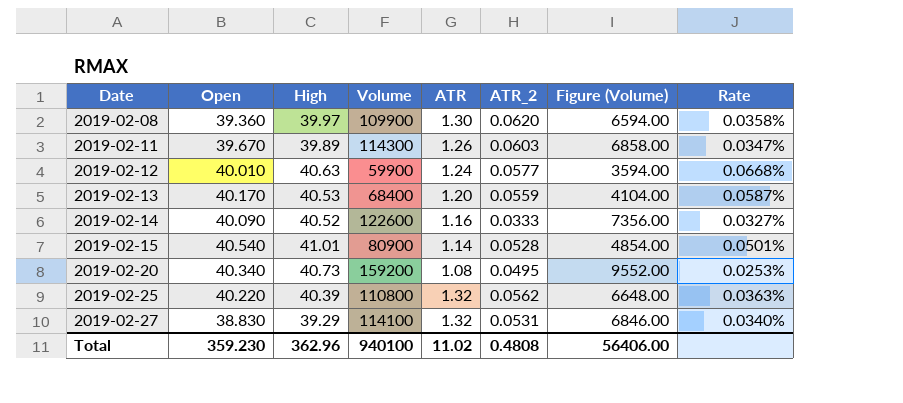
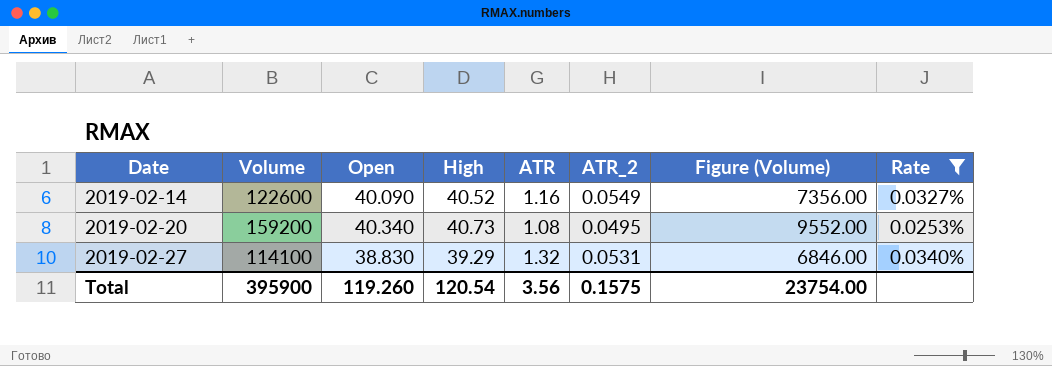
filter: none -> Rate <= 0.0340%
column Volume | position: 4 -> 2
2019-02-14 | ATR_2: 0.0333 -> 0.0549
Total | Volume: 940100 -> 395900
Total | Open: 359.230 -> 119.260
Total | High: 362.96 -> 120.54
Total | ATR: 11.02 -> 3.56
Total | ATR_2: 0.4808 -> 0.1575
Total | Figure (Volume): 56406.00 -> 23754.00

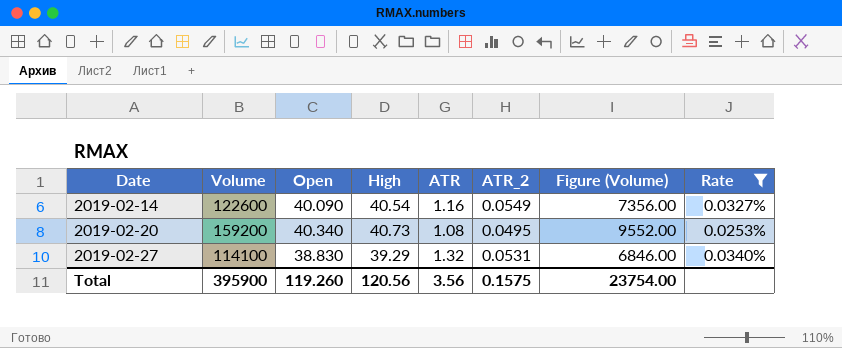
2019-02-14 | High: 40.52 -> 40.54
Total | High: 120.54 -> 120.56

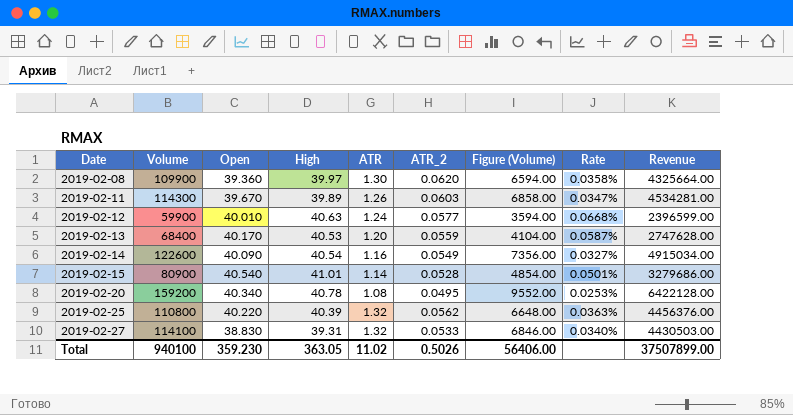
filter: Rate <= 0.0340% -> none
column Revenue | formula: none -> [Volume] * [Open]
2019-02-20 | High: 40.73 -> 40.78
2019-02-27 | High: 39.29 -> 39.31
2019-02-27 | ATR_2: 0.0531 -> 0.0533
Total | Volume: 395900 -> 940100
Total | Open: 119.260 -> 359.230
Total | High: 120.56 -> 363.05
Total | ATR: 3.56 -> 11.02
Total | ATR_2: 0.1575 -> 0.5026
Total | Figure (Volume): 23754.00 -> 56406.00

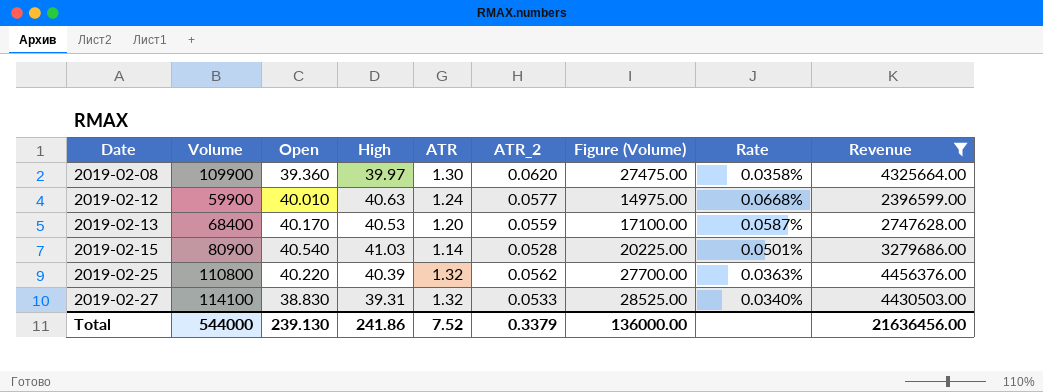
filter: none -> Revenue <= 4456376.00
column Figure (Volume) | formula: [Volume] * 0.06 -> [Volume] * 0.25
2019-02-15 | High: 41.01 -> 41.03
Total | Volume: 940100 -> 544000
Total | Open: 359.230 -> 239.130
Total | High: 363.05 -> 241.86
Total | ATR: 11.02 -> 7.52
Total | ATR_2: 0.5026 -> 0.3379
Total | Figure (Volume): 56406.00 -> 136000.00
Total | Revenue: 37507899.00 -> 21636456.00

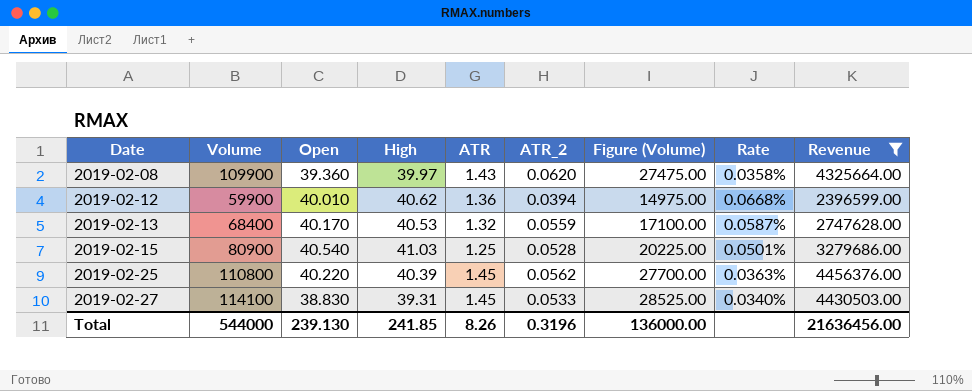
2019-02-08 | ATR: 1.30 -> 1.43
2019-02-12 | High: 40.63 -> 40.62
2019-02-12 | ATR: 1.24 -> 1.36
2019-02-12 | ATR_2: 0.0577 -> 0.0394
2019-02-13 | ATR: 1.20 -> 1.32
2019-02-15 | ATR: 1.14 -> 1.25
2019-02-25 | ATR: 1.32 -> 1.45
2019-02-27 | ATR: 1.32 -> 1.45
Total | High: 241.86 -> 241.85
Total | ATR: 7.52 -> 8.26
Total | ATR_2: 0.3379 -> 0.3196

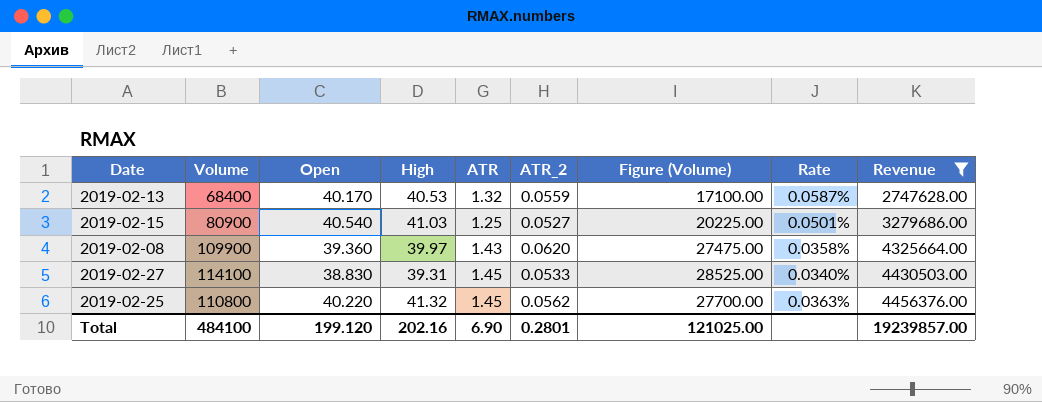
row order: Date ascending -> Revenue ascending
row 2019-02-12: 59900 | 40.010 | 40.62 | 1.36 | 0.0394 | 14975.00 | 0.0668% | 2396599.00 -> none
2019-02-15 | ATR_2: 0.0528 -> 0.0527
2019-02-25 | High: 40.39 -> 41.32
Total | Volume: 544000 -> 484100
Total | Open: 239.130 -> 199.120
Total | High: 241.85 -> 202.16
Total | ATR: 8.26 -> 6.90
Total | ATR_2: 0.3196 -> 0.2801
Total | Figure (Volume): 136000.00 -> 121025.00
Total | Revenue: 21636456.00 -> 19239857.00

